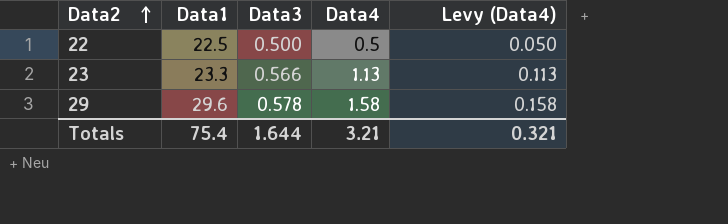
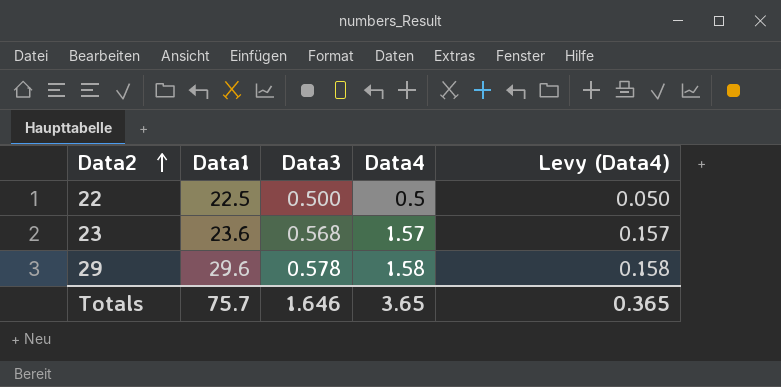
23 | Data1: 23.3 -> 23.6
23 | Data3: 0.566 -> 0.568
23 | Data4: 1.13 -> 1.57
23 | Levy (Data4): 0.113 -> 0.157
Totals | Data1: 75.4 -> 75.7
Totals | Data3: 1.644 -> 1.646
Totals | Data4: 3.21 -> 3.65
Totals | Levy (Data4): 0.321 -> 0.365

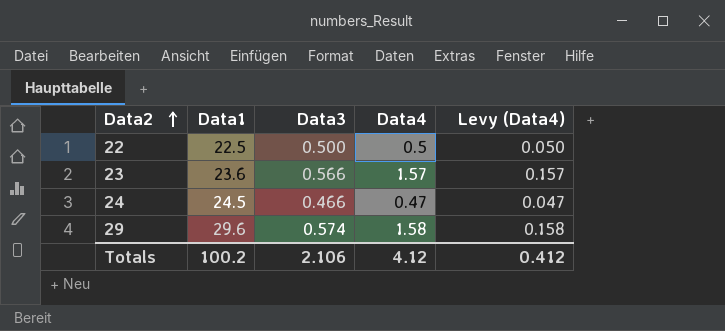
23 | Data3: 0.568 -> 0.566
row 24: none -> 24.5 | 0.466 | 0.47 | 0.047
29 | Data3: 0.578 -> 0.574
Totals | Data1: 75.7 -> 100.2
Totals | Data3: 1.646 -> 2.106
Totals | Data4: 3.65 -> 4.12
Totals | Levy (Data4): 0.365 -> 0.412

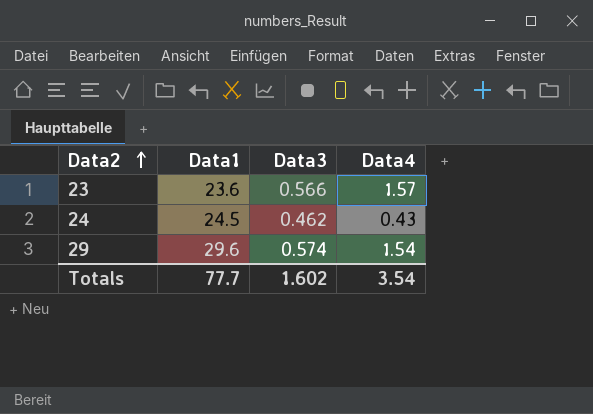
column Levy (Data4) | formula: [Data4] * 0.1 -> none
row 22: 22.5 | 0.500 | 0.5 | 0.050 -> none
24 | Data3: 0.466 -> 0.462
24 | Data4: 0.47 -> 0.43
29 | Data4: 1.58 -> 1.54
Totals | Data1: 100.2 -> 77.7
Totals | Data3: 2.106 -> 1.602
Totals | Data4: 4.12 -> 3.54

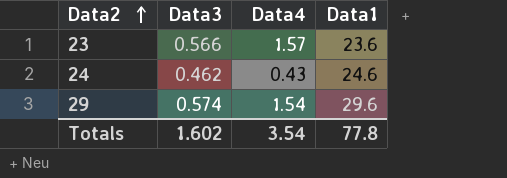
column Data1 | position: 2 -> 4
24 | Data1: 24.5 -> 24.6
Totals | Data1: 77.7 -> 77.8

